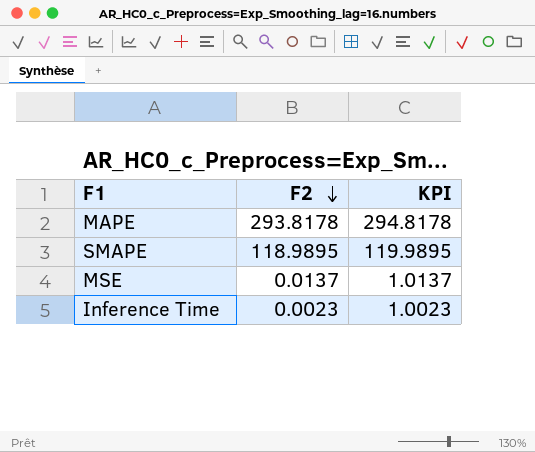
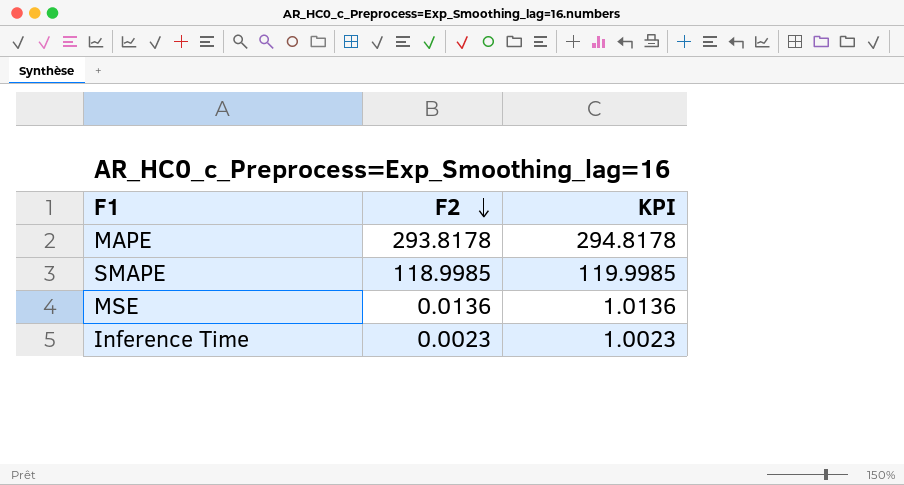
SMAPE | F2: 118.9895 -> 118.9985
SMAPE | KPI: 119.9895 -> 119.9985
MSE | F2: 0.0137 -> 0.0136
MSE | KPI: 1.0137 -> 1.0136

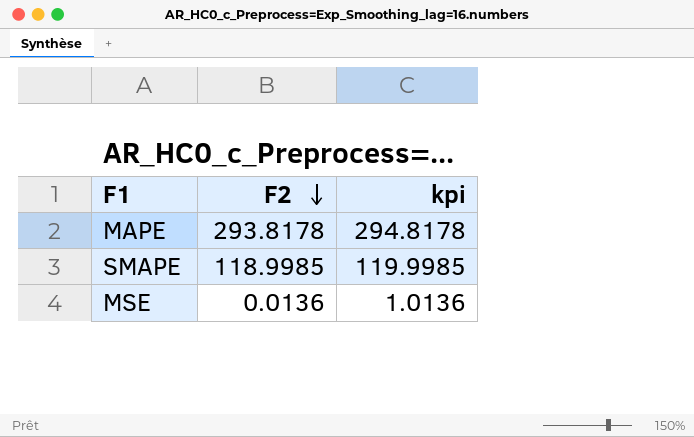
column name: KPI -> kpi
row Inference Time: 0.0023 | 1.0023 -> none

